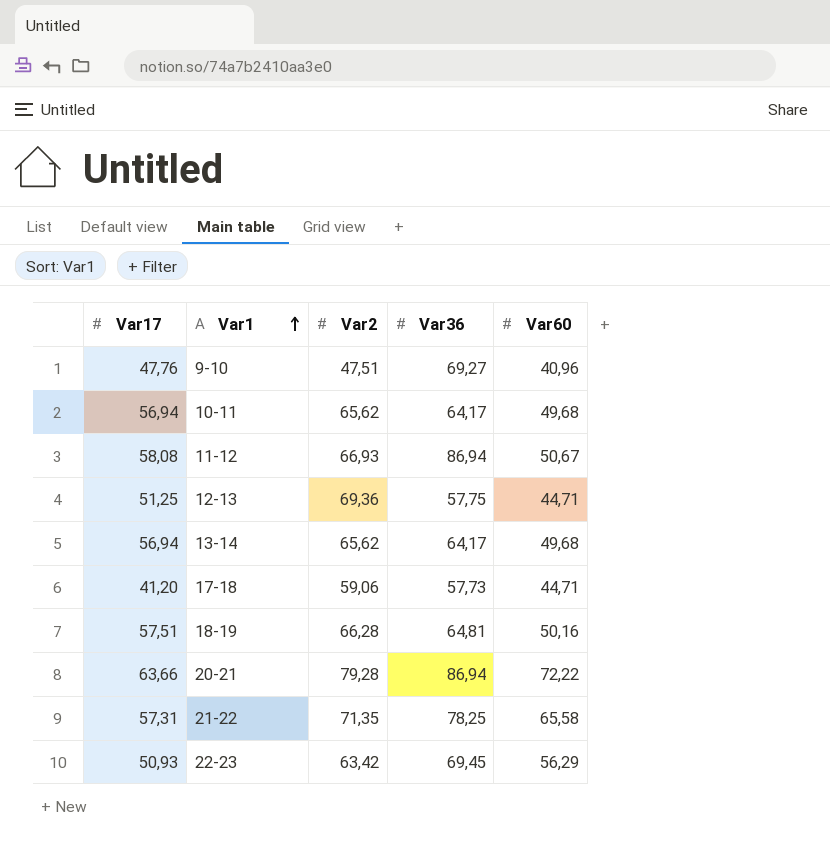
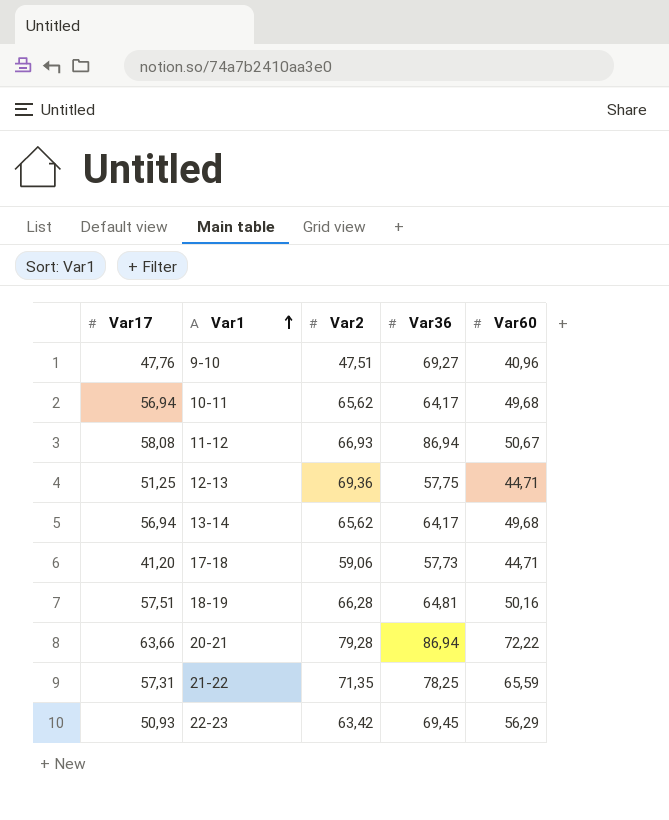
21-22 | Var60: 65,58 -> 65,59

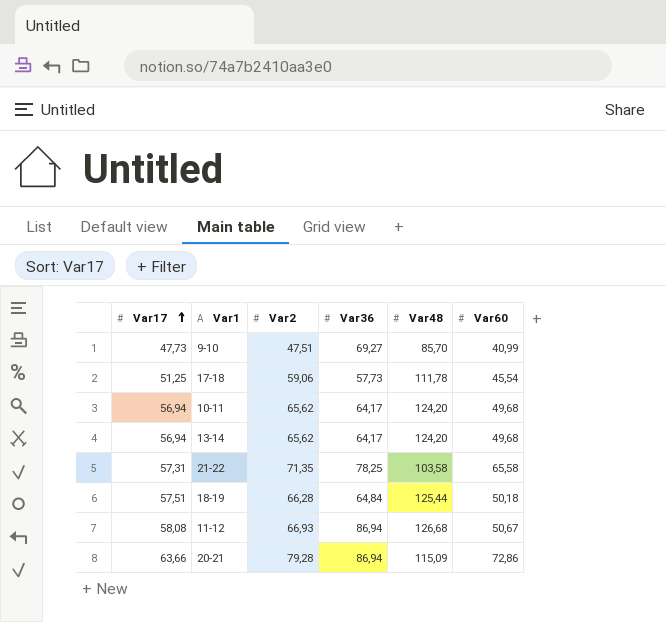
row order: Var1 ascending -> Var17 ascending
column Var48 | position: none -> 5
row 12-13: 51,25 | 69,36 | 57,75 | 44,71 -> none
row 22-23: 50,93 | 63,42 | 69,45 | 56,29 -> none
9-10 | Var17: 47,76 -> 47,73
9-10 | Var60: 40,96 -> 40,99
17-18 | Var17: 41,20 -> 51,25
17-18 | Var60: 44,71 -> 45,54
21-22 | Var60: 65,59 -> 65,58
18-19 | Var36: 64,81 -> 64,84
18-19 | Var60: 50,16 -> 50,18
20-21 | Var60: 72,22 -> 72,86

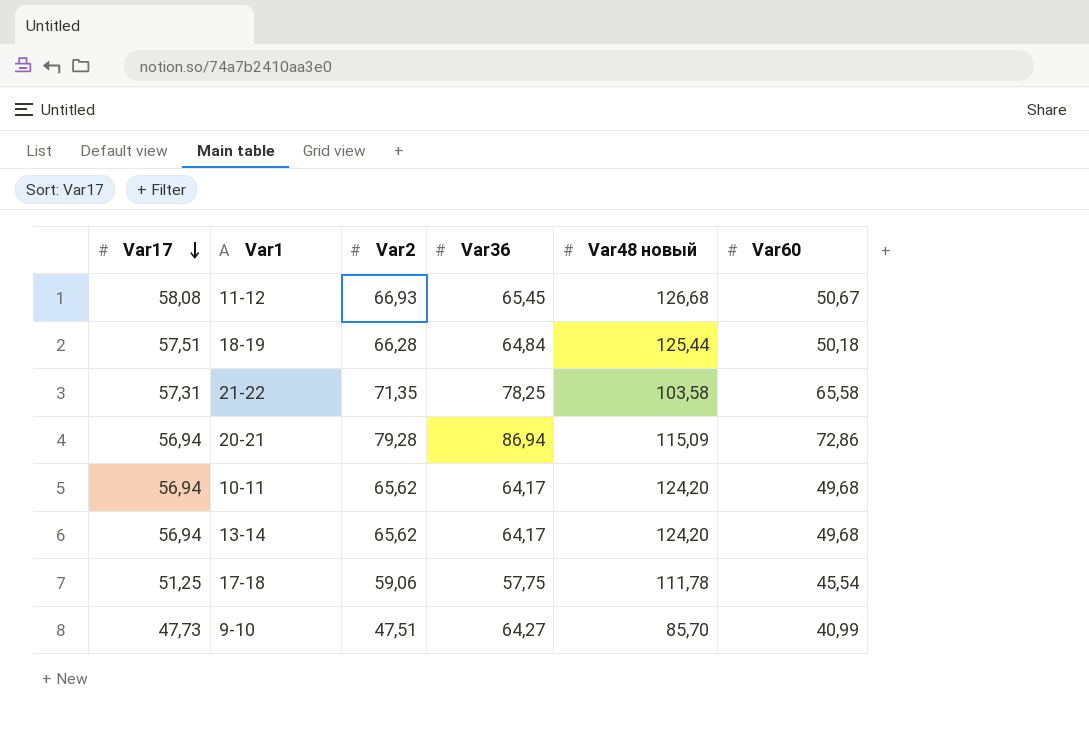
row order: Var17 ascending -> Var17 descending
column name: Var48 -> Var48 новый
11-12 | Var36: 86,94 -> 65,45
20-21 | Var17: 63,66 -> 56,94
17-18 | Var36: 57,73 -> 57,75
9-10 | Var36: 69,27 -> 64,27

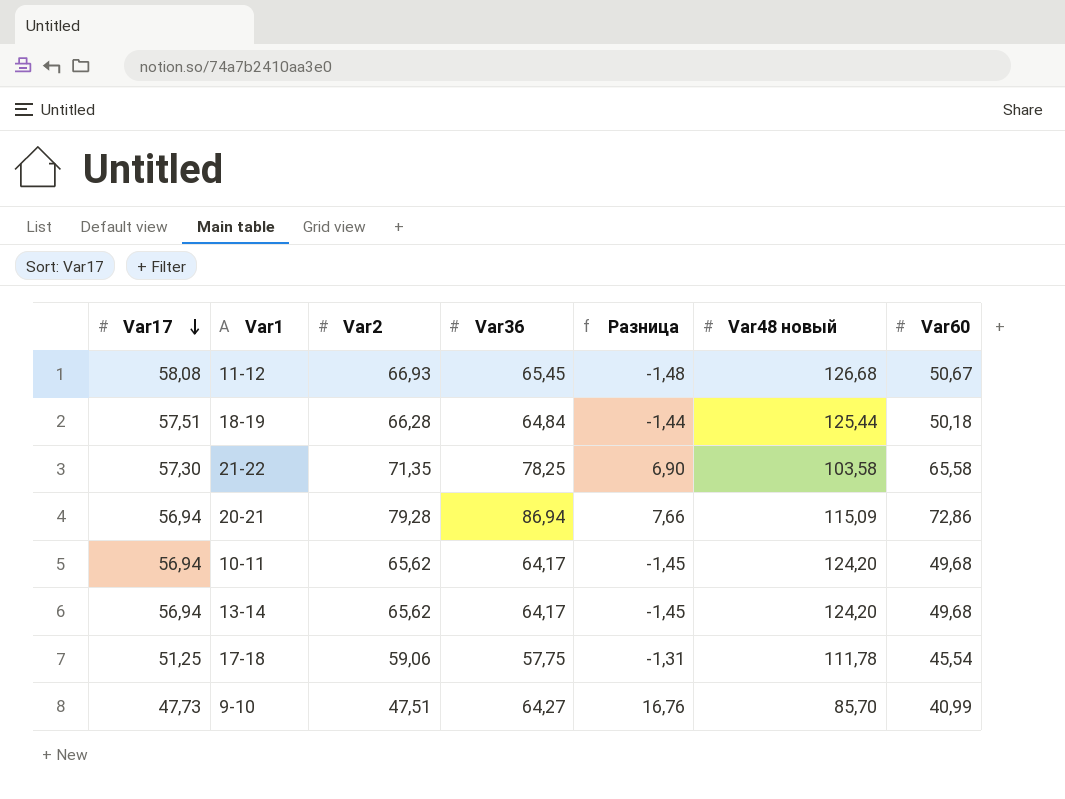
column Разница | formula: none -> [Var36] - [Var2]
21-22 | Var17: 57,31 -> 57,30

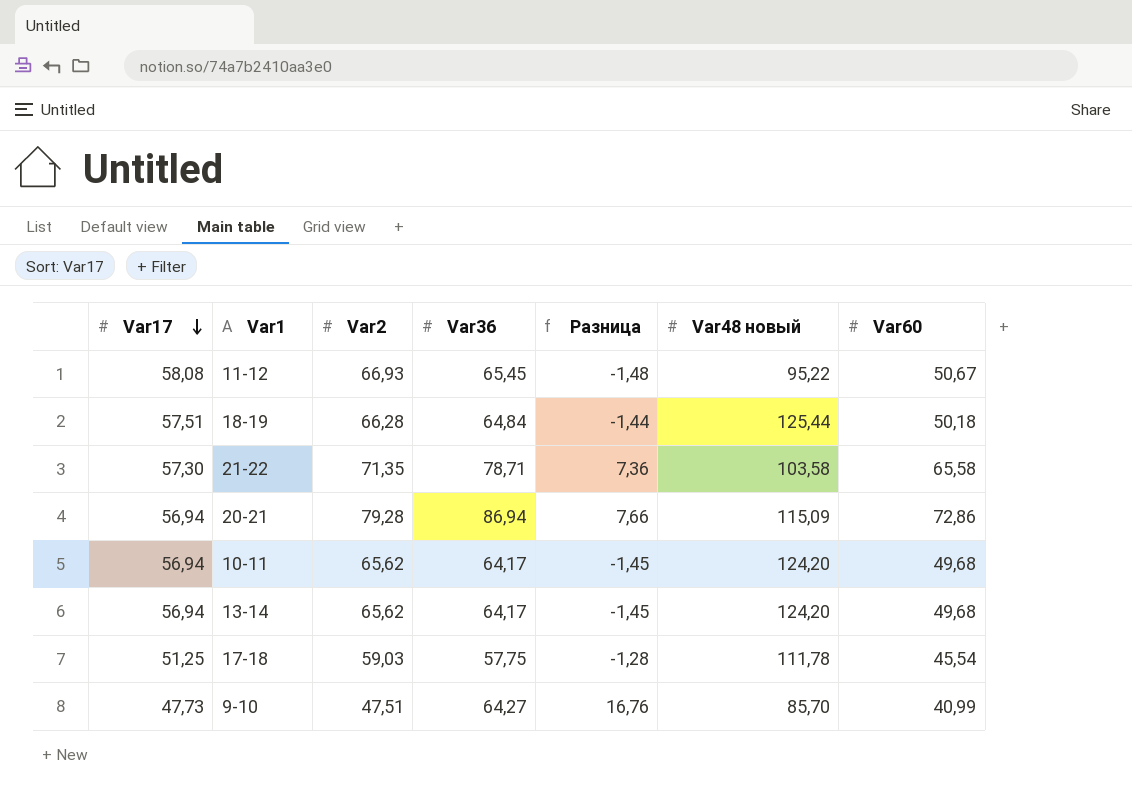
11-12 | Var48 новый: 126,68 -> 95,22
21-22 | Var36: 78,25 -> 78,71
21-22 | Разница: 6,90 -> 7,36
17-18 | Var2: 59,06 -> 59,03
17-18 | Разница: -1,31 -> -1,28

